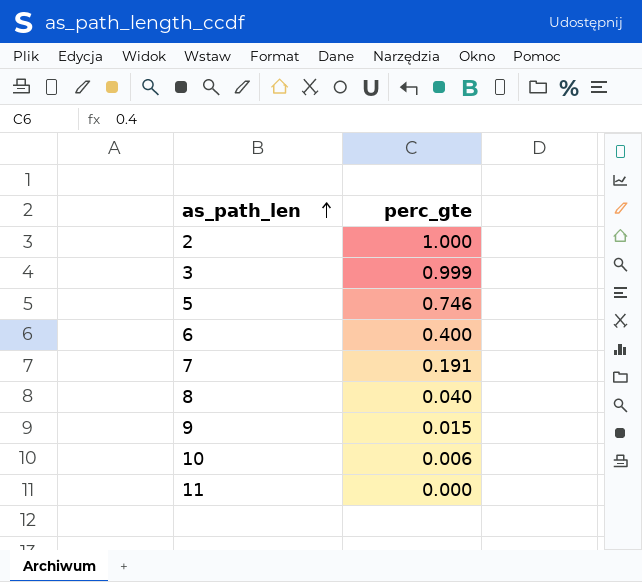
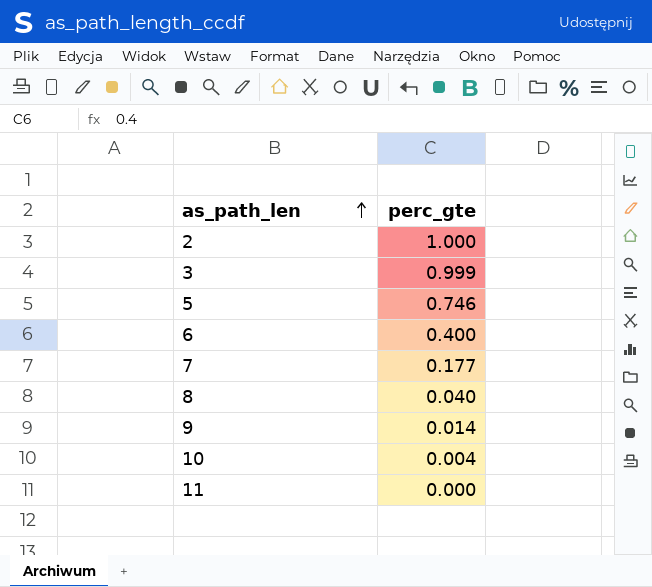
7 | perc_gte: 0.191 -> 0.177
9 | perc_gte: 0.015 -> 0.014
10 | perc_gte: 0.006 -> 0.004

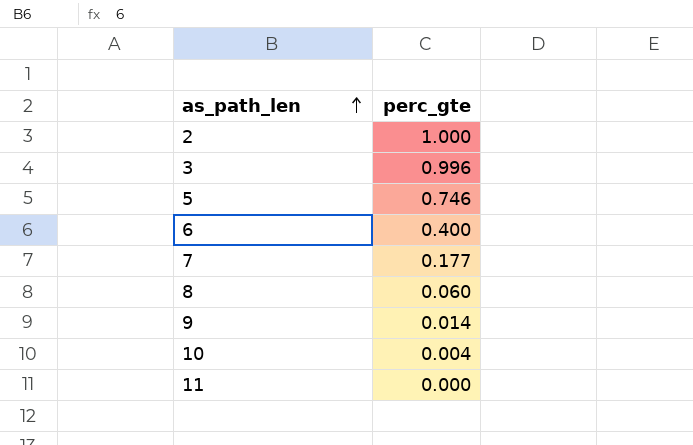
3 | perc_gte: 0.999 -> 0.996
8 | perc_gte: 0.040 -> 0.060

